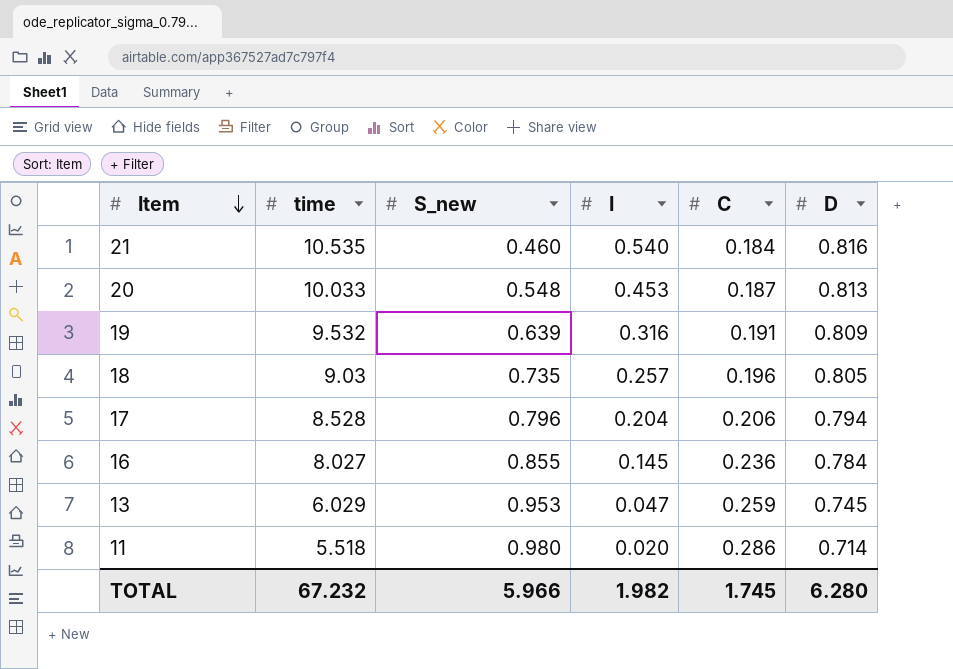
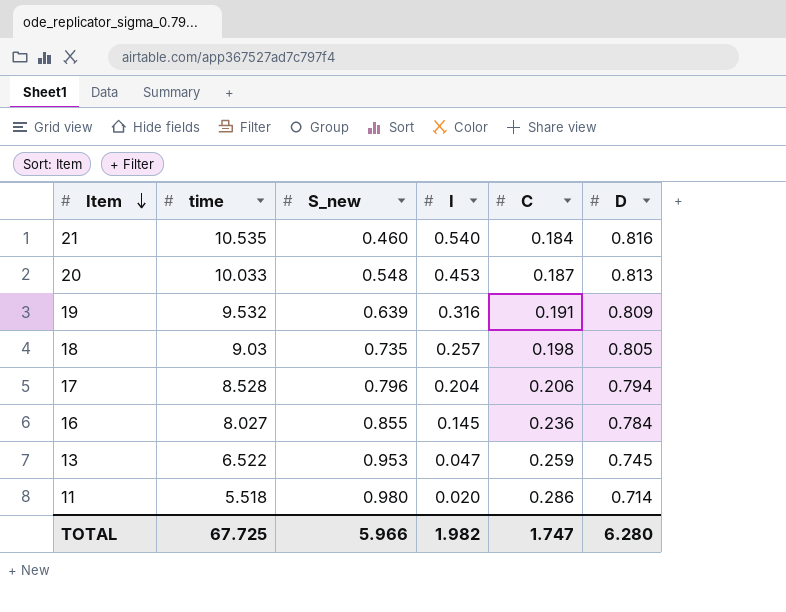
18 | C: 0.196 -> 0.198
13 | time: 6.029 -> 6.522
TOTAL | time: 67.232 -> 67.725
TOTAL | C: 1.745 -> 1.747

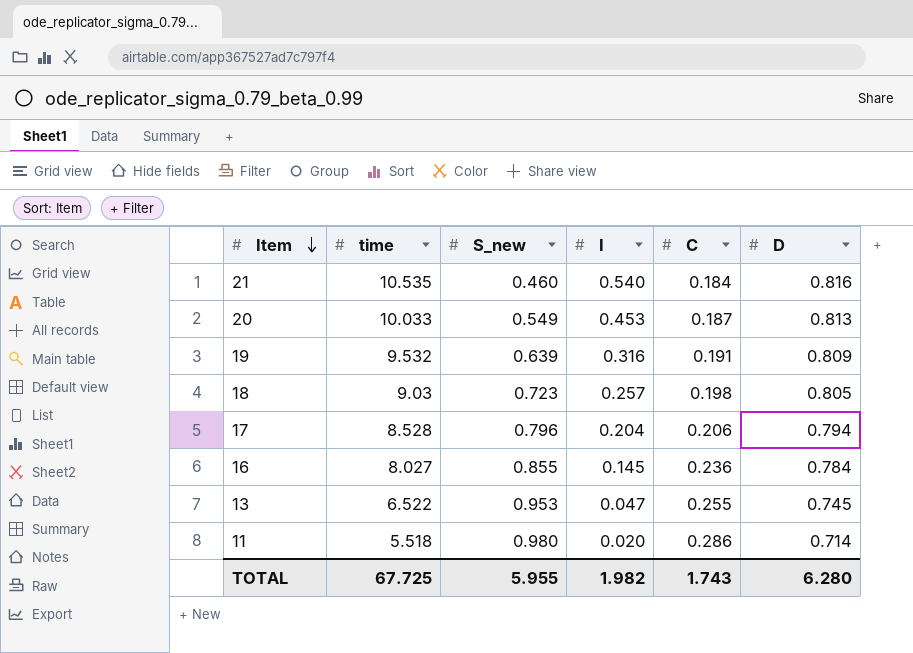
20 | S_new: 0.548 -> 0.549
18 | S_new: 0.735 -> 0.723
13 | C: 0.259 -> 0.255
TOTAL | S_new: 5.966 -> 5.955
TOTAL | C: 1.747 -> 1.743

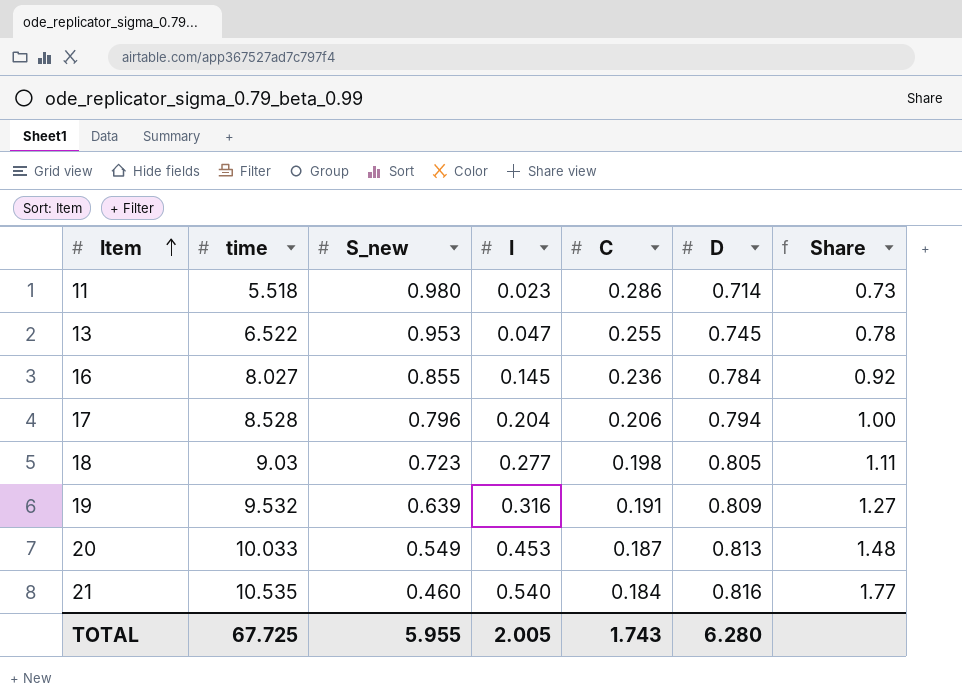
row order: Item descending -> Item ascending
column Share | formula: none -> [D] / [S_new]
11 | I: 0.020 -> 0.023
18 | I: 0.257 -> 0.277
TOTAL | I: 1.982 -> 2.005

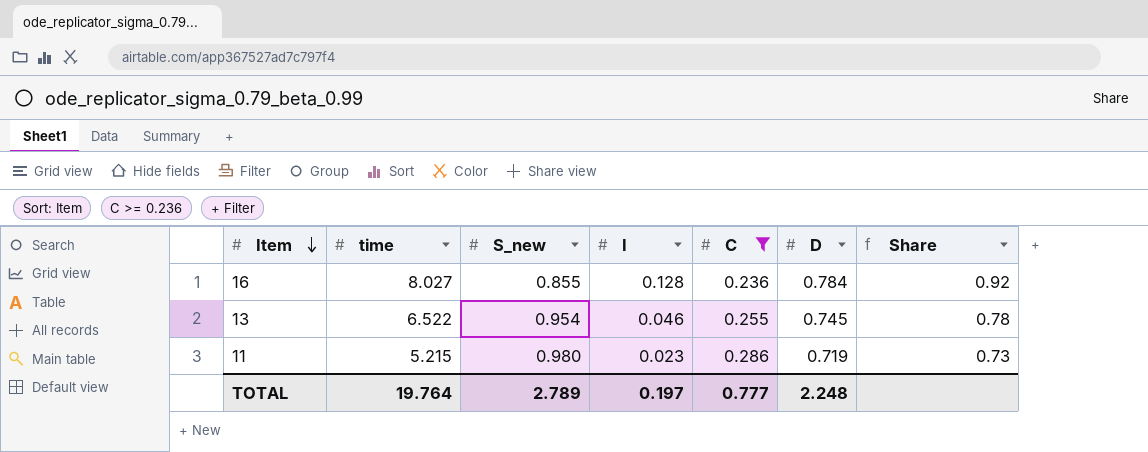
filter: none -> C >= 0.236
row order: Item ascending -> Item descending
16 | I: 0.145 -> 0.128
13 | S_new: 0.953 -> 0.954
13 | I: 0.047 -> 0.046
11 | time: 5.518 -> 5.215
11 | D: 0.714 -> 0.719
TOTAL | time: 67.725 -> 19.764
TOTAL | S_new: 5.955 -> 2.789
TOTAL | I: 2.005 -> 0.197
TOTAL | C: 1.743 -> 0.777
TOTAL | D: 6.280 -> 2.248

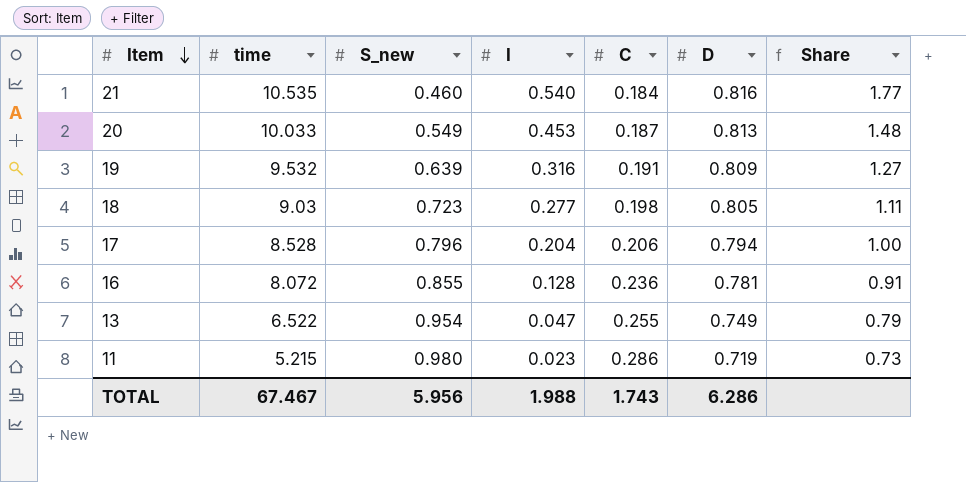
filter: C >= 0.236 -> none
16 | time: 8.027 -> 8.072
16 | D: 0.784 -> 0.781
16 | Share: 0.92 -> 0.91
13 | I: 0.046 -> 0.047
13 | D: 0.745 -> 0.749
13 | Share: 0.78 -> 0.79
TOTAL | time: 19.764 -> 67.467
TOTAL | S_new: 2.789 -> 5.956
TOTAL | I: 0.197 -> 1.988
TOTAL | C: 0.777 -> 1.743
TOTAL | D: 2.248 -> 6.286

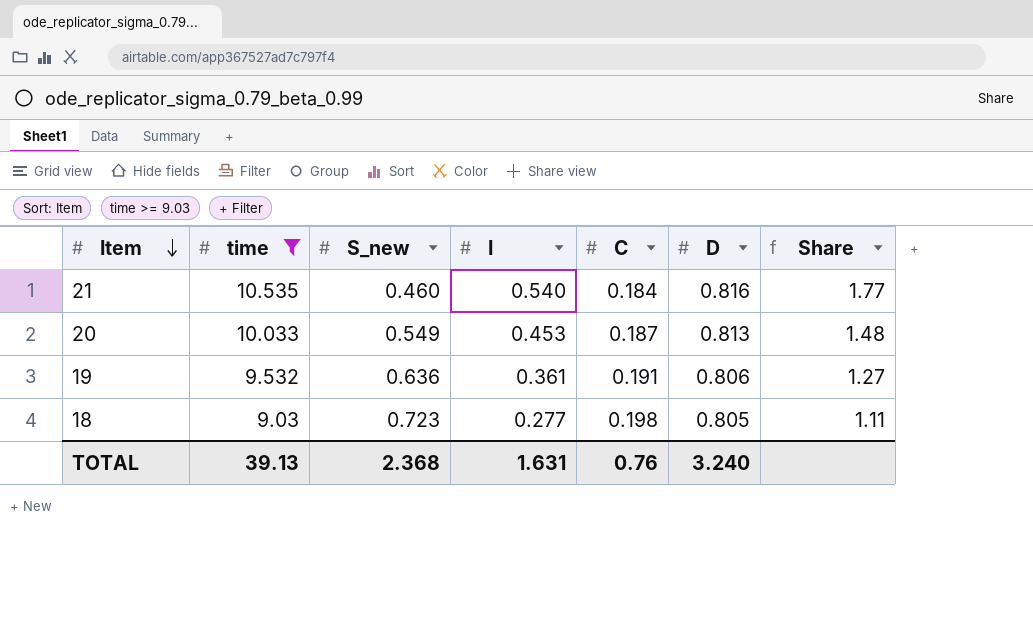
filter: none -> time >= 9.03
19 | S_new: 0.639 -> 0.636
19 | I: 0.316 -> 0.361
19 | D: 0.809 -> 0.806
TOTAL | time: 67.467 -> 39.13
TOTAL | S_new: 5.956 -> 2.368
TOTAL | I: 1.988 -> 1.631
TOTAL | C: 1.743 -> 0.76
TOTAL | D: 6.286 -> 3.240

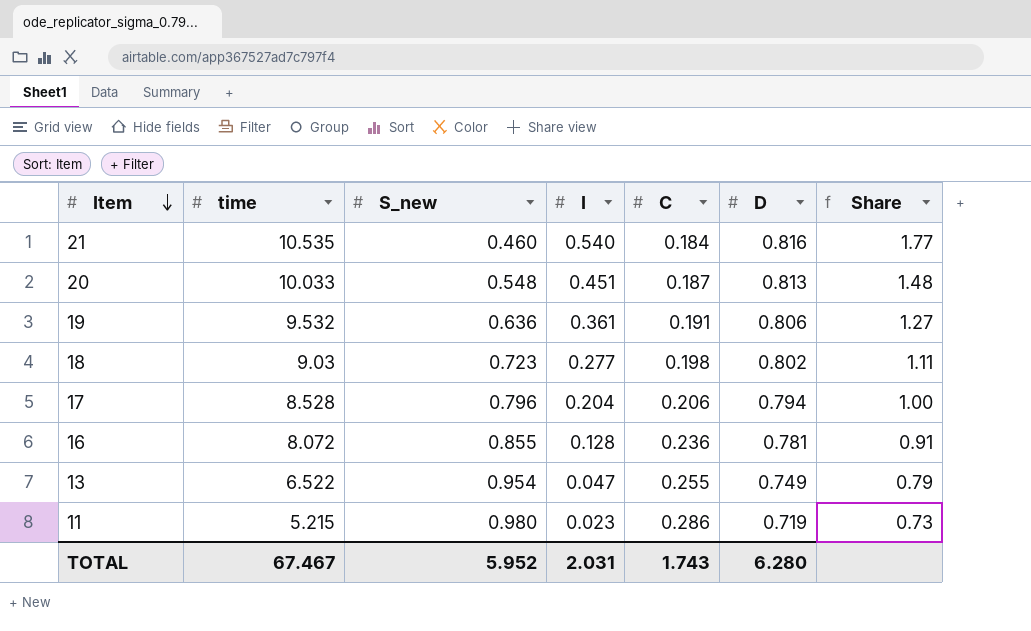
filter: time >= 9.03 -> none
20 | S_new: 0.549 -> 0.548
20 | I: 0.453 -> 0.451
18 | D: 0.805 -> 0.802
TOTAL | time: 39.13 -> 67.467
TOTAL | S_new: 2.368 -> 5.952
TOTAL | I: 1.631 -> 2.031
TOTAL | C: 0.76 -> 1.743
TOTAL | D: 3.240 -> 6.280

